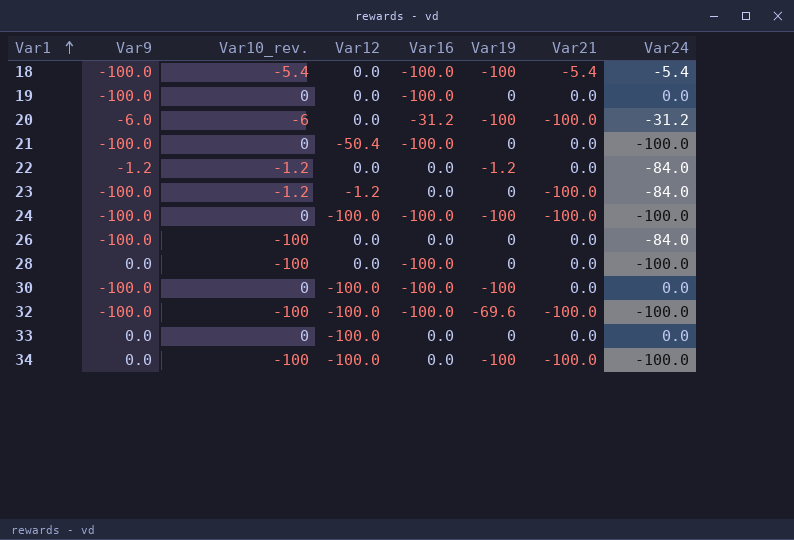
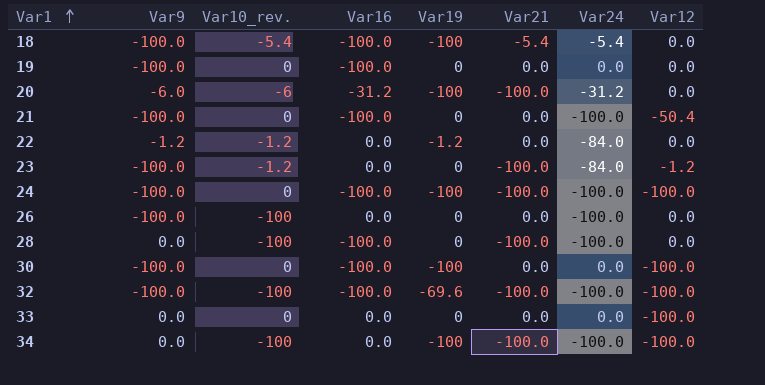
column Var12 | position: 4 -> 8
26 | Var24: -84.0 -> -100.0
28 | Var21: 0.0 -> -100.0

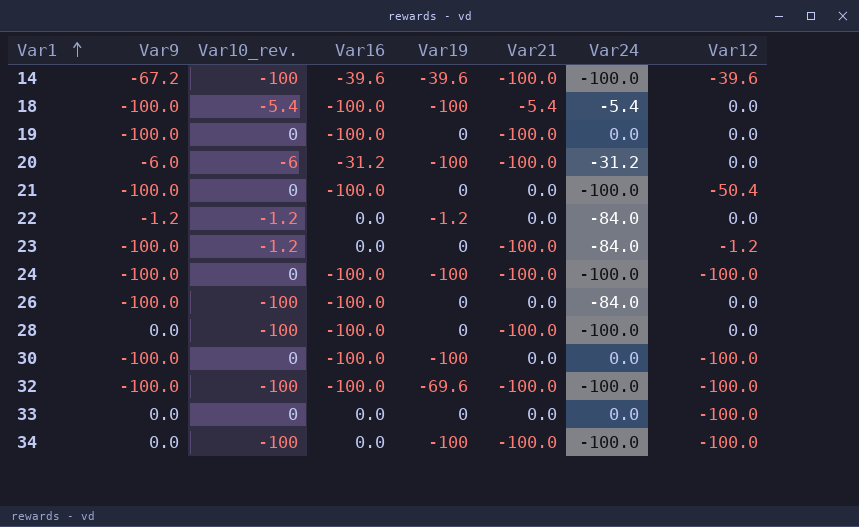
row 14: none -> -67.2 | -100 | -39.6 | -39.6 | -100.0 | -100.0 | -39.6
19 | Var21: 0.0 -> -100.0
26 | Var16: 0.0 -> -100.0
26 | Var24: -100.0 -> -84.0

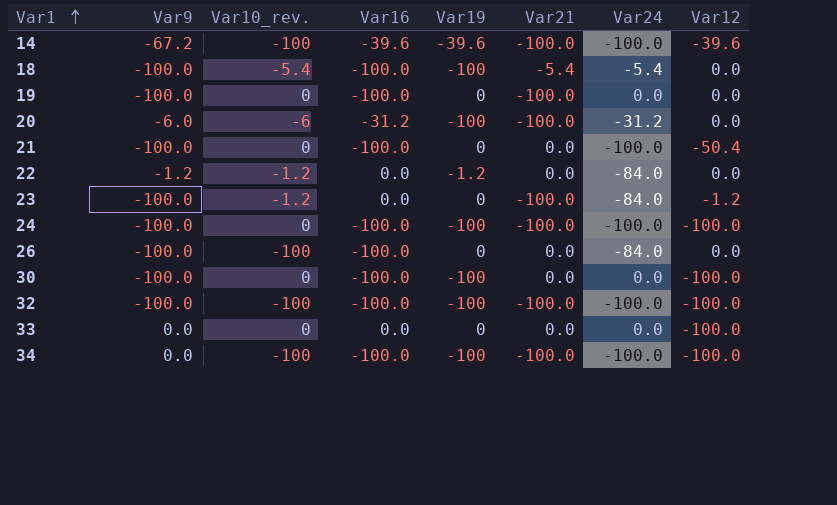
row 28: 0.0 | -100 | -100.0 | 0 | -100.0 | -100.0 | 0.0 -> none
32 | Var19: -69.6 -> -100
34 | Var16: 0.0 -> -100.0

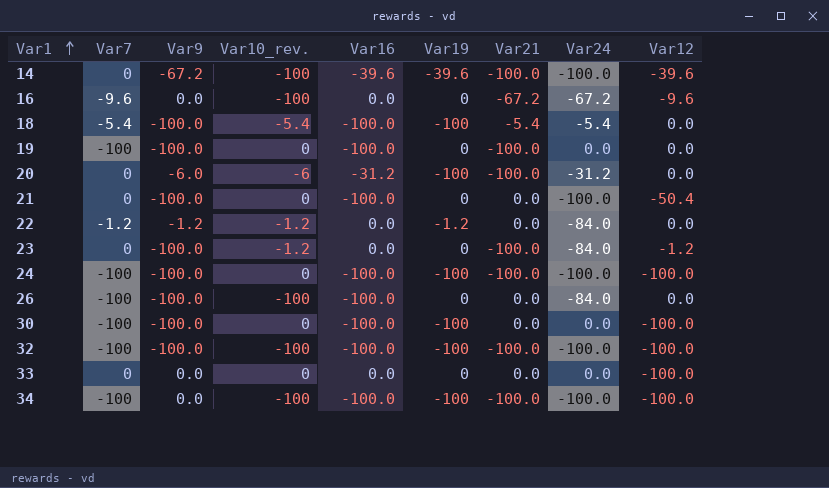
column Var7 | position: none -> 2
row 16: none -> -9.6 | 0.0 | -100 | 0.0 | 0 | -67.2 | -67.2 | -9.6

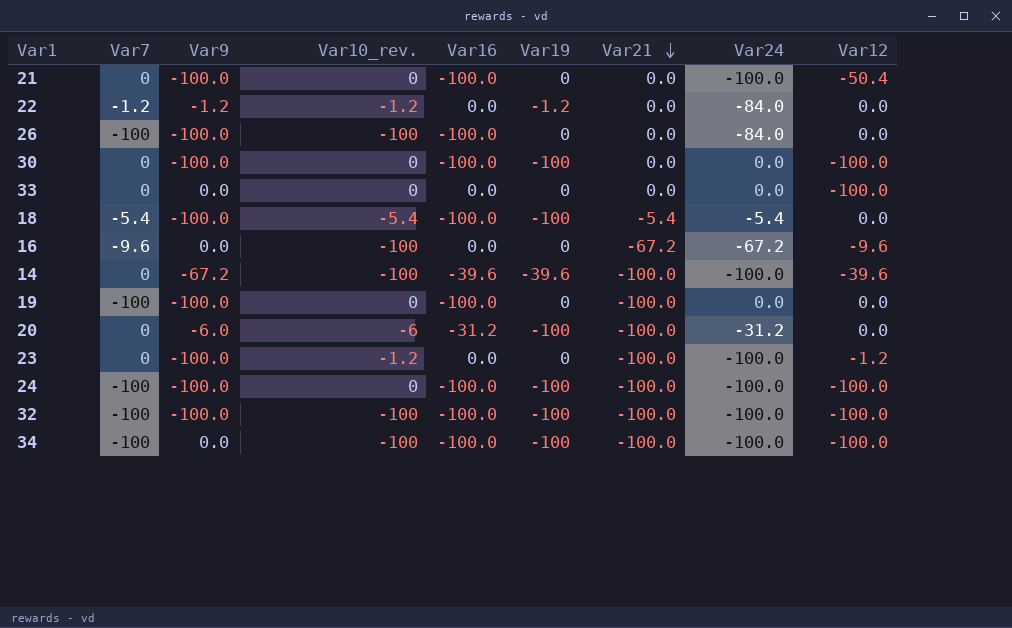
row order: Var1 ascending -> Var21 descending
30 | Var7: -100 -> 0
23 | Var24: -84.0 -> -100.0

